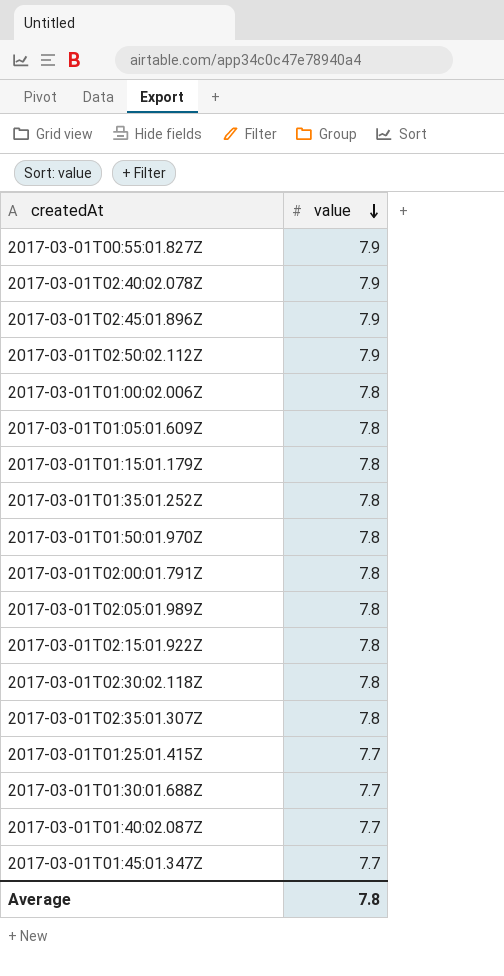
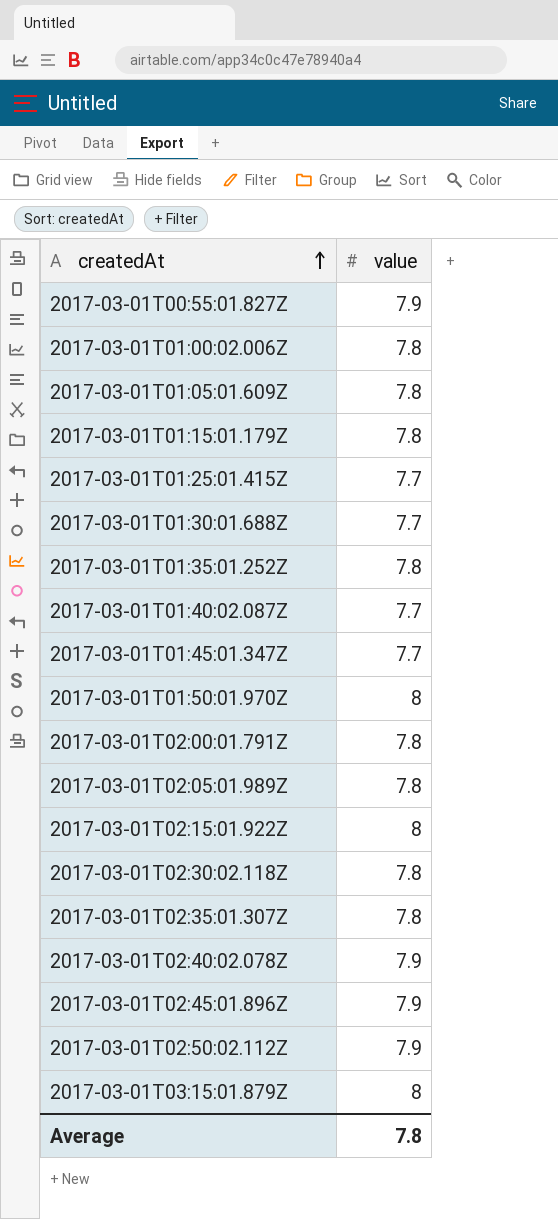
row order: value descending -> createdAt ascending
2017-03-01T01:50:01.970Z | value: 7.8 -> 8
2017-03-01T02:15:01.922Z | value: 7.8 -> 8
row 2017-03-01T03:15:01.879Z: none -> 8

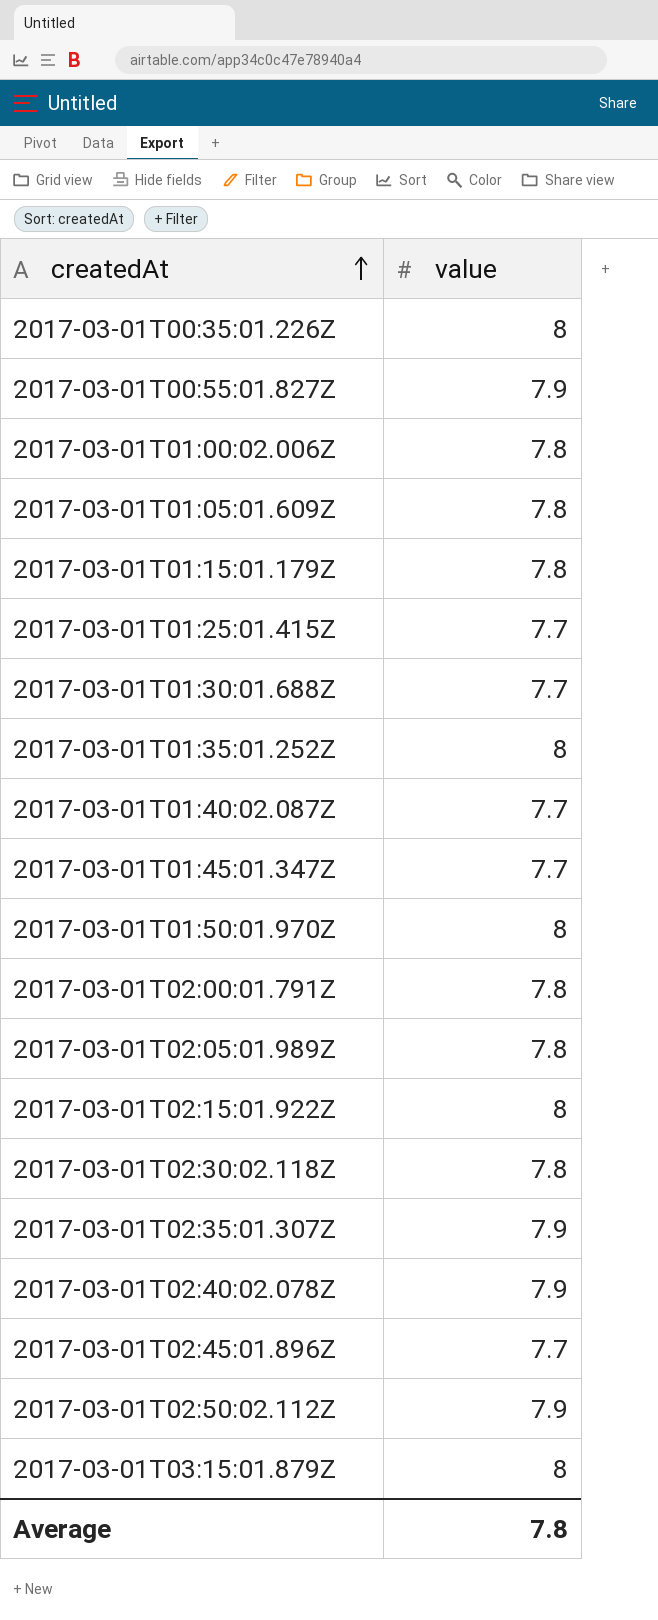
row 2017-03-01T00:35:01.226Z: none -> 8
2017-03-01T01:35:01.252Z | value: 7.8 -> 8
2017-03-01T02:35:01.307Z | value: 7.8 -> 7.9
2017-03-01T02:45:01.896Z | value: 7.9 -> 7.7

